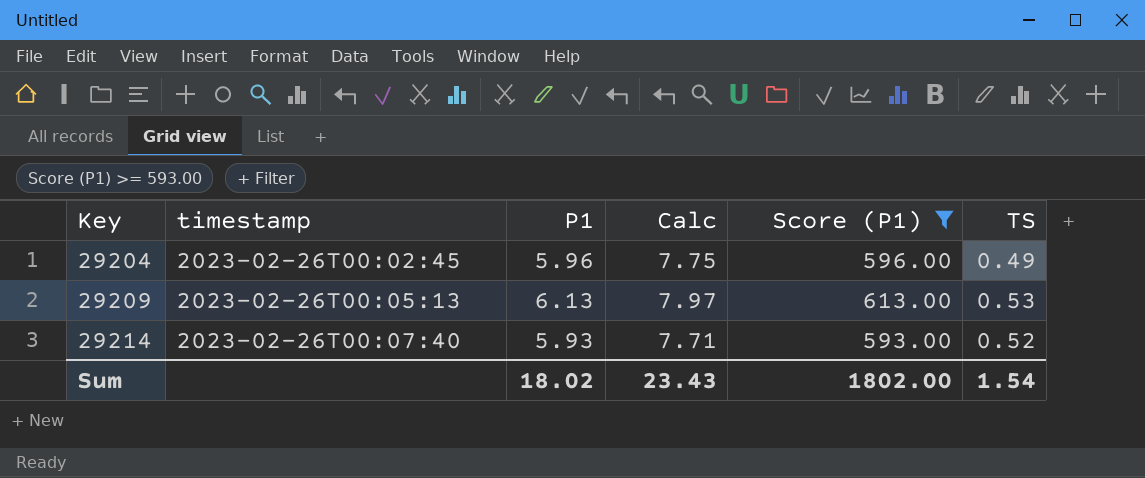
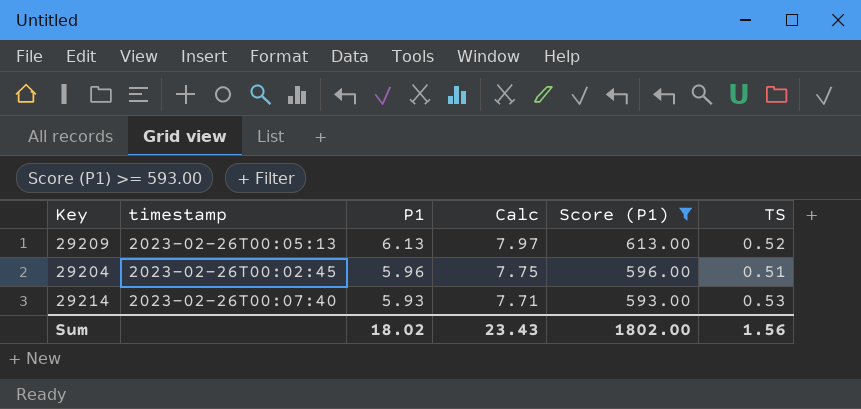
row order: Key ascending -> P1 descending
29209 | TS: 0.53 -> 0.52
29204 | TS: 0.49 -> 0.51
29214 | TS: 0.52 -> 0.53
Sum | TS: 1.54 -> 1.56

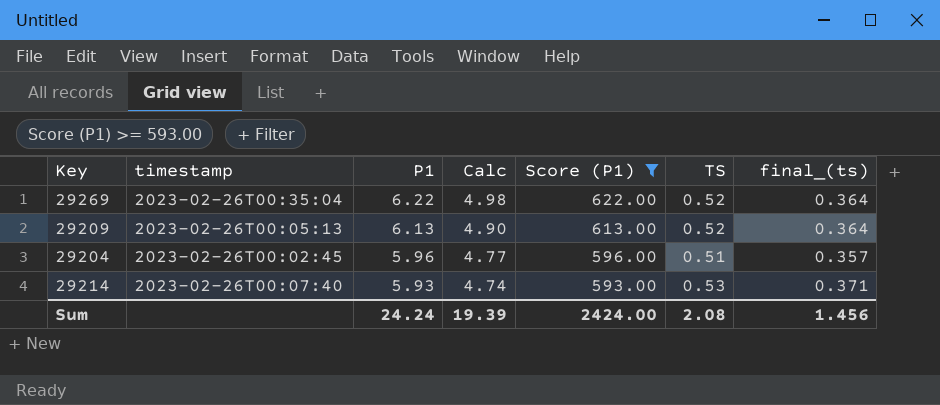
column Calc | formula: [P1] * 1.3 -> [P1] * 0.8
column final_(ts) | formula: none -> [TS] * 0.7
row 29269: none -> 2023-02-26T00:35:04 | 6.22 | 4.98 | 622.00 | 0.52 | 0.364
Sum | P1: 18.02 -> 24.24
Sum | Calc: 23.43 -> 19.39
Sum | Score (P1): 1802.00 -> 2424.00
Sum | TS: 1.56 -> 2.08

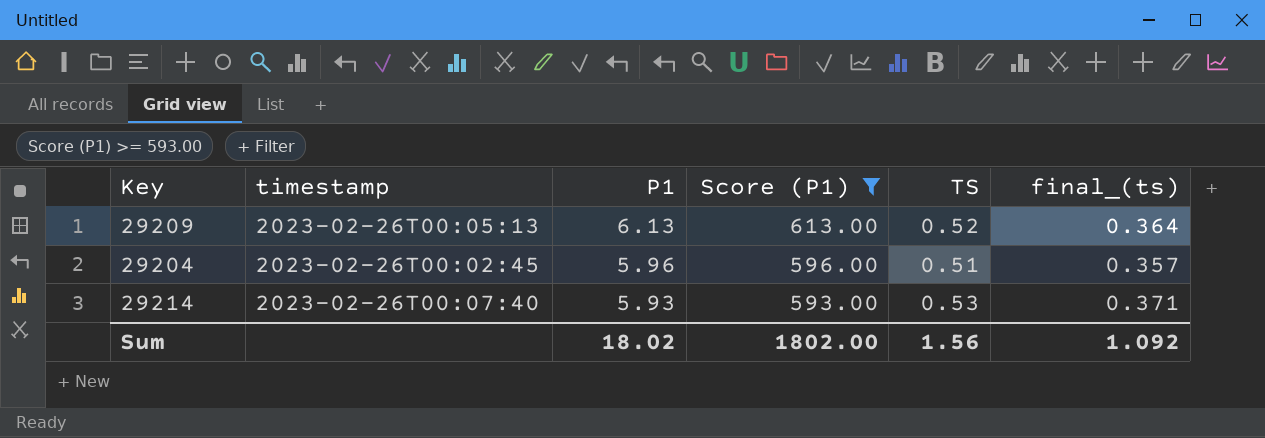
column Calc | formula: [P1] * 0.8 -> none
row 29269: 2023-02-26T00:35:04 | 6.22 | 4.98 | 622.00 | 0.52 | 0.364 -> none
Sum | P1: 24.24 -> 18.02
Sum | Score (P1): 2424.00 -> 1802.00
Sum | TS: 2.08 -> 1.56
Sum | final_(ts): 1.456 -> 1.092

